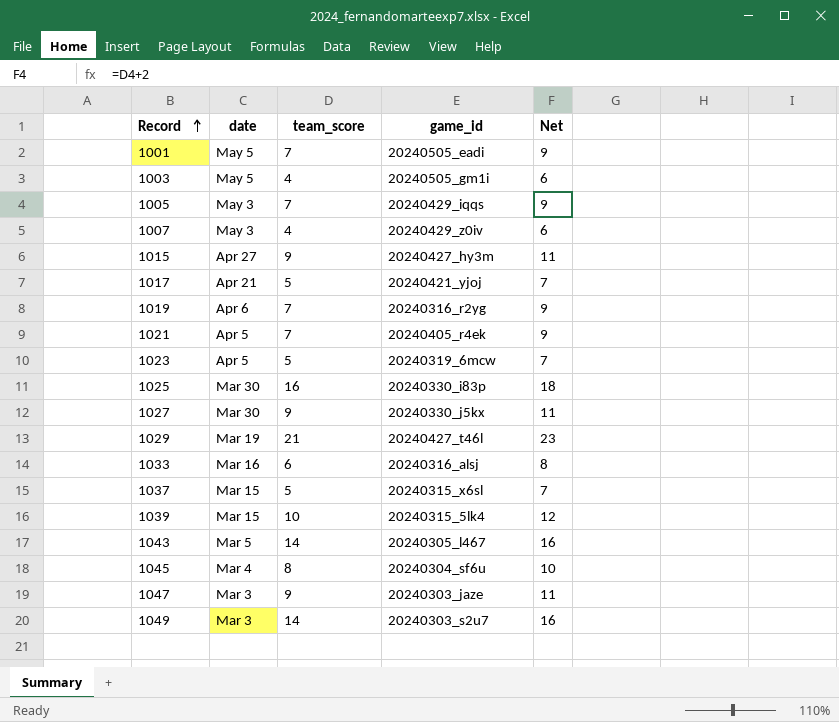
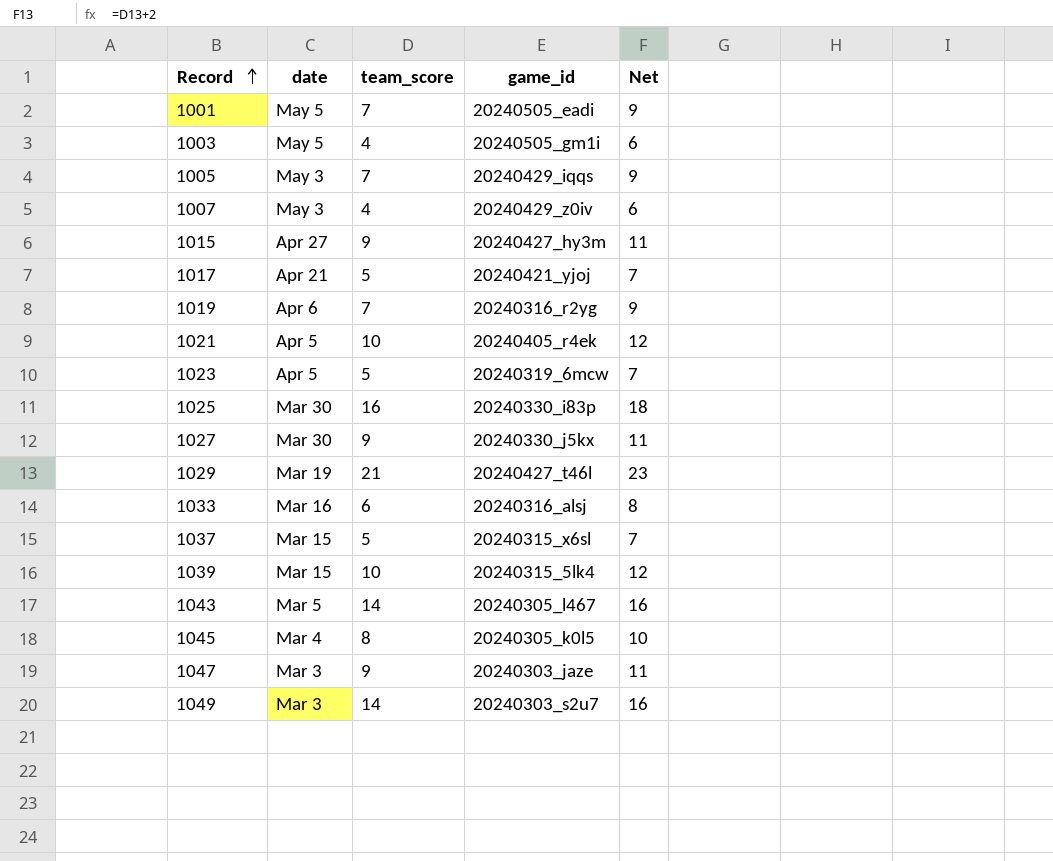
1021 | team_score: 7 -> 10
1021 | Net: 9 -> 12
1045 | game_id: 20240304_sf6u -> 20240305_k0l5

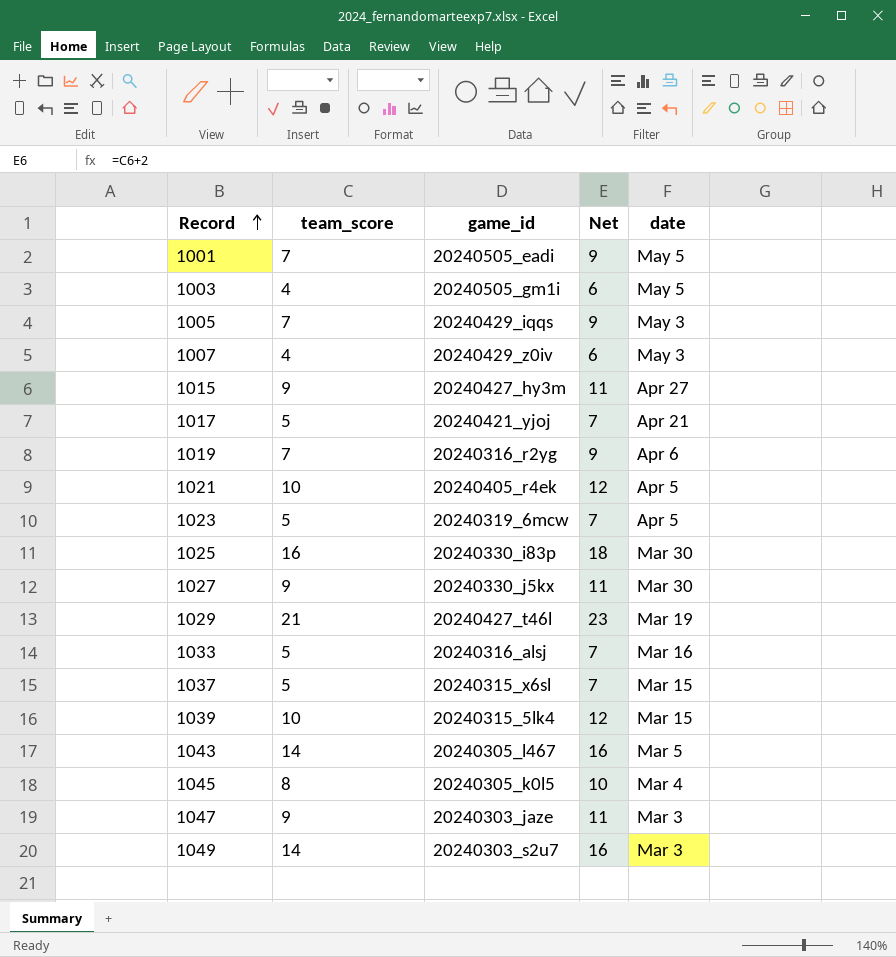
column date | position: 2 -> 5
1033 | team_score: 6 -> 5
1033 | Net: 8 -> 7

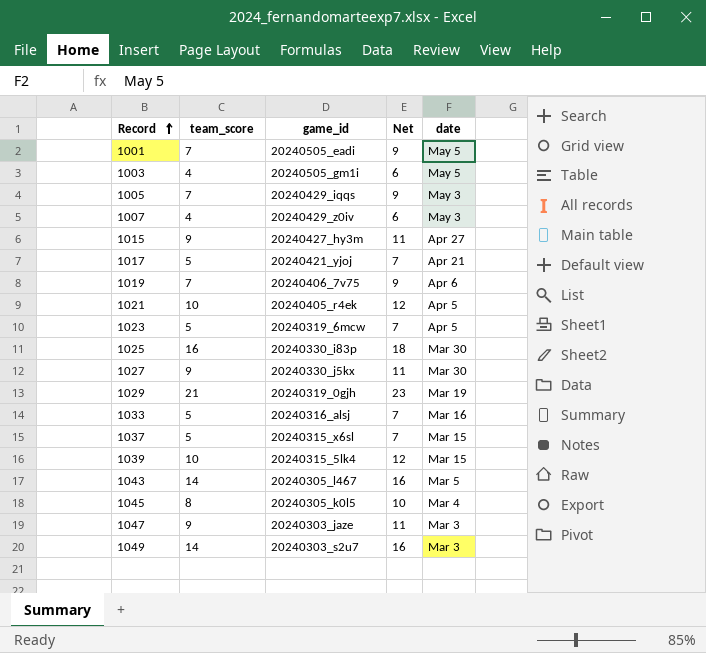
1019 | game_id: 20240316_r2yg -> 20240406_7v75
1029 | game_id: 20240427_t46l -> 20240319_0gjh

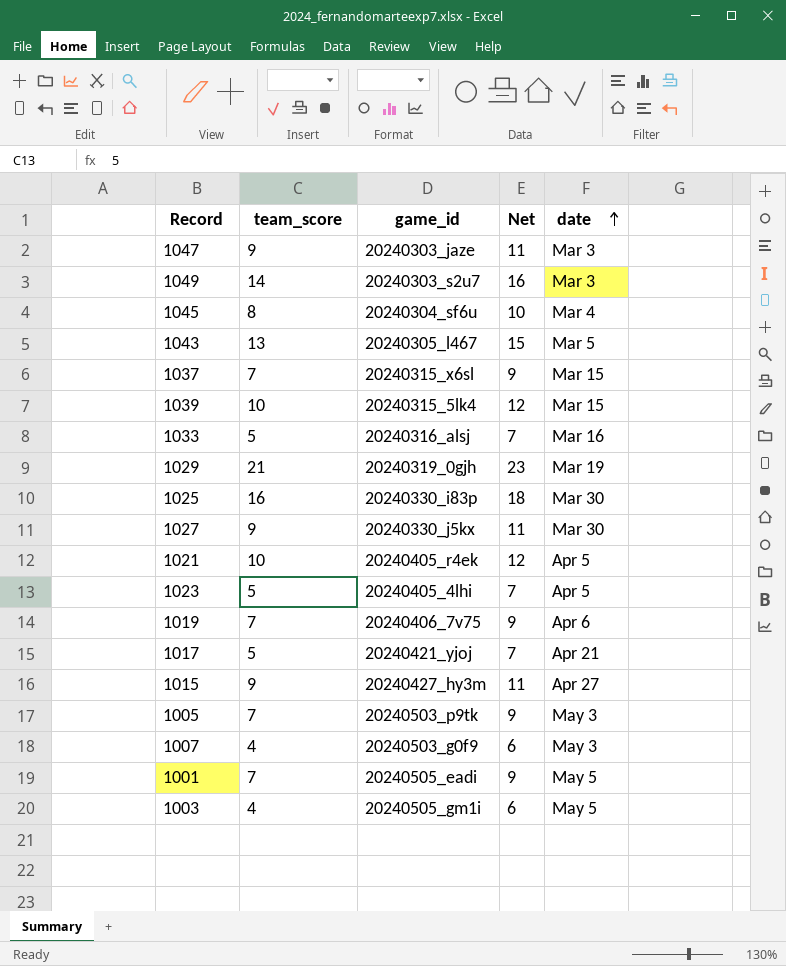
row order: Record ascending -> date ascending
1045 | game_id: 20240305_k0l5 -> 20240304_sf6u
1043 | team_score: 14 -> 13
1043 | Net: 16 -> 15
1037 | team_score: 5 -> 7
1037 | Net: 7 -> 9
1023 | game_id: 20240319_6mcw -> 20240405_4lhi
1005 | game_id: 20240429_iqqs -> 20240503_p9tk
1007 | game_id: 20240429_z0iv -> 20240503_g0f9

